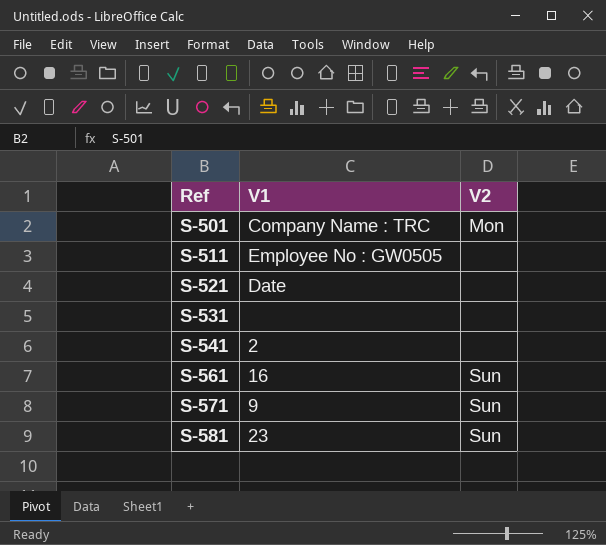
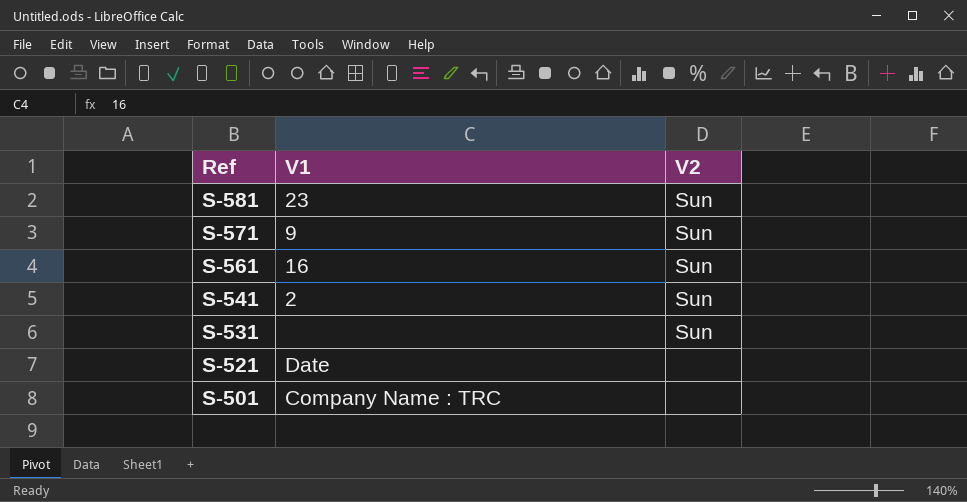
row order: Ref ascending -> Ref descending
row S-511: Employee No : GW0505 | none -> none
S-541 | V2: none -> Sun
S-531 | V2: none -> Sun
S-501 | V2: Mon -> none

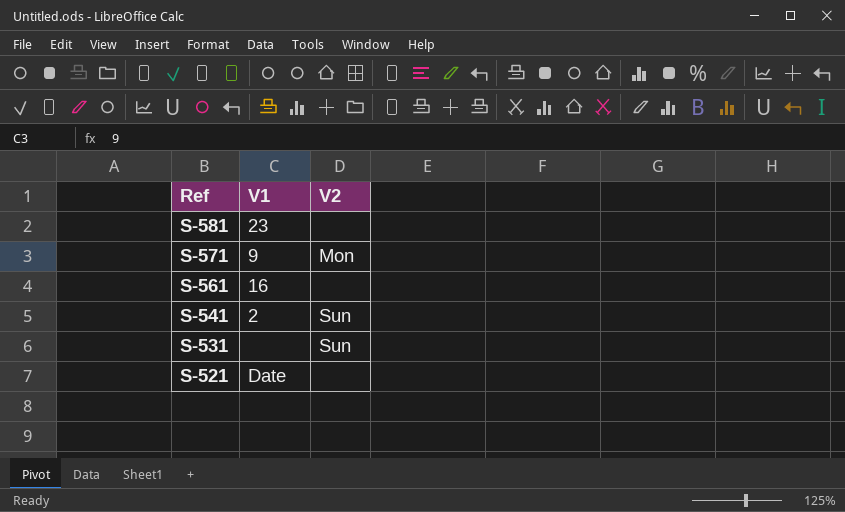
row S-501: Company Name : TRC | none -> none
S-581 | V2: Sun -> none
S-571 | V2: Sun -> Mon
S-561 | V2: Sun -> none

